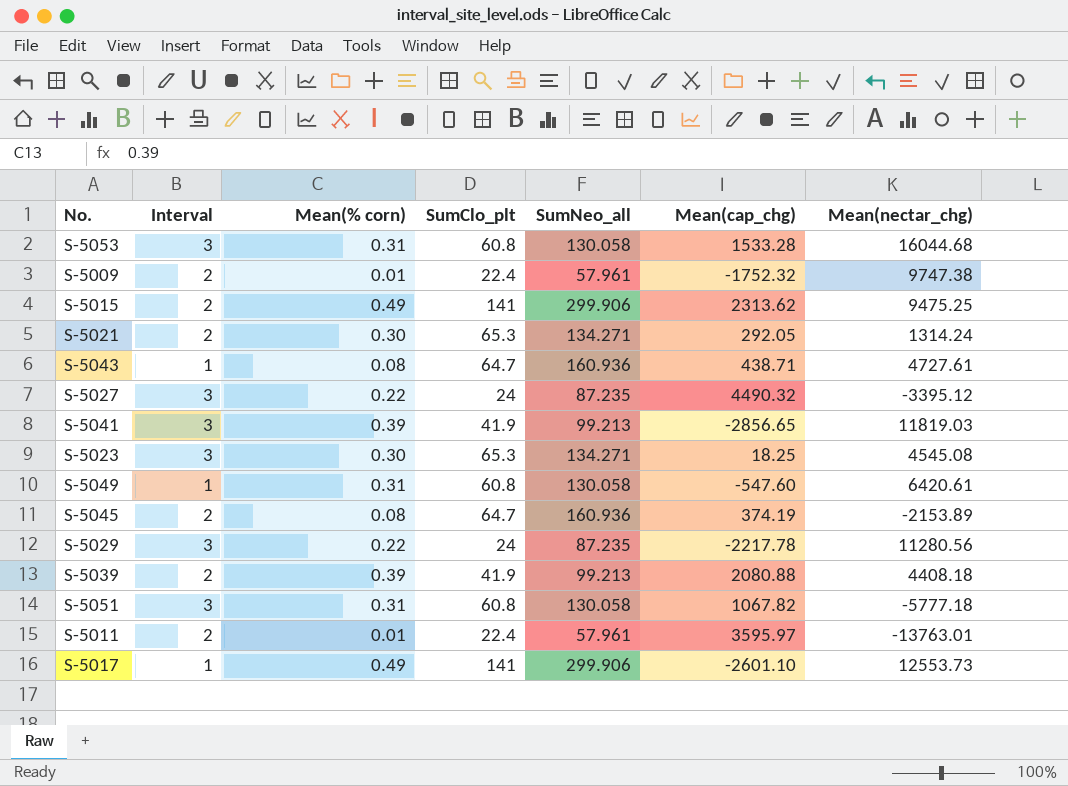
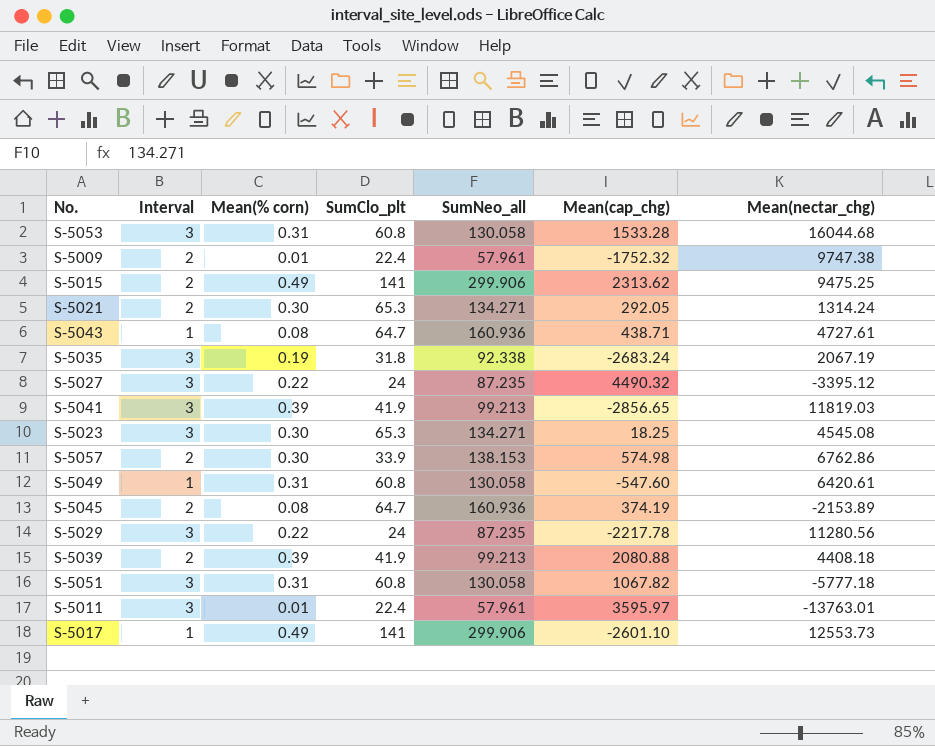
row S-5035: none -> 3 | 0.19 | 31.8 | 92.338 | -2683.24 | 2067.19
row S-5057: none -> 2 | 0.30 | 33.9 | 138.153 | 574.98 | 6762.86
S-5011 | Interval: 2 -> 3

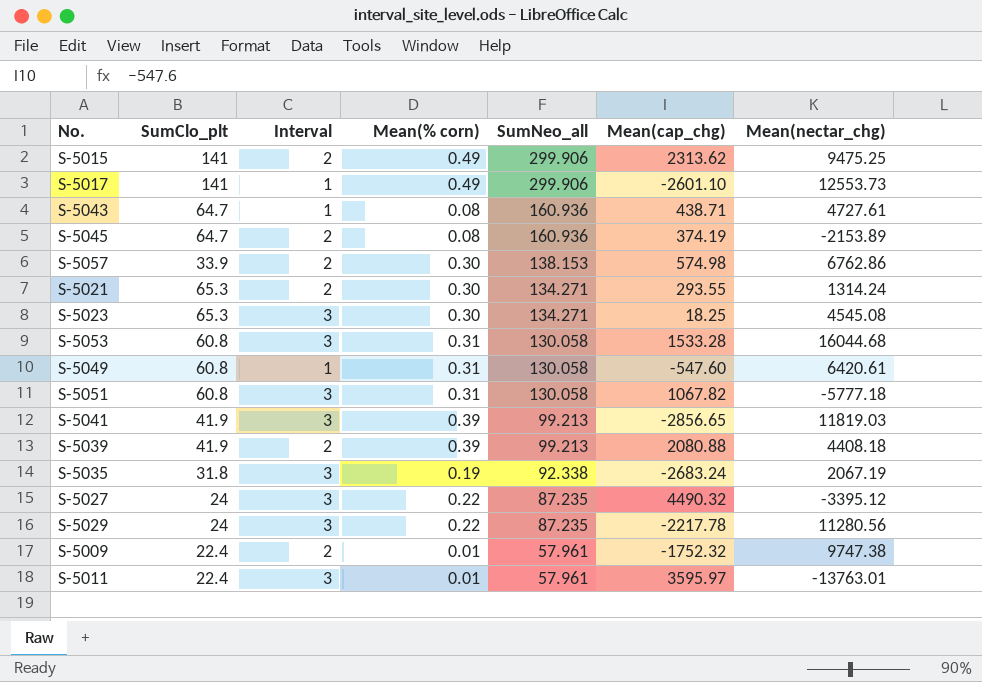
row order: none -> SumNeo_all descending
column SumClo_plt | position: 4 -> 2
S-5021 | Mean(cap_chg): 292.05 -> 293.55

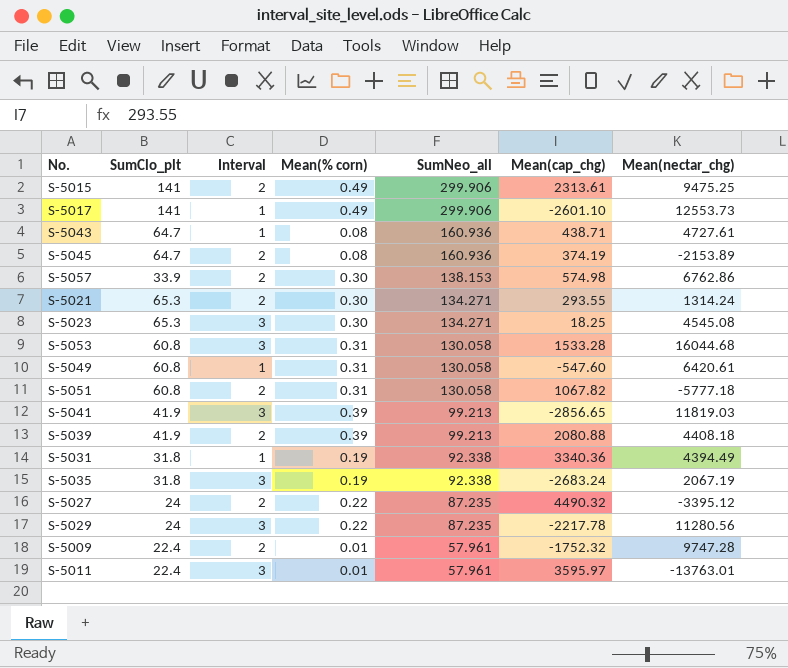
S-5015 | Mean(cap_chg): 2313.62 -> 2313.61
S-5051 | Interval: 3 -> 2
row S-5031: none -> 31.8 | 1 | 0.19 | 92.338 | 3340.36 | 4394.49
S-5027 | Interval: 3 -> 2
S-5009 | Mean(nectar_chg): 9747.38 -> 9747.28

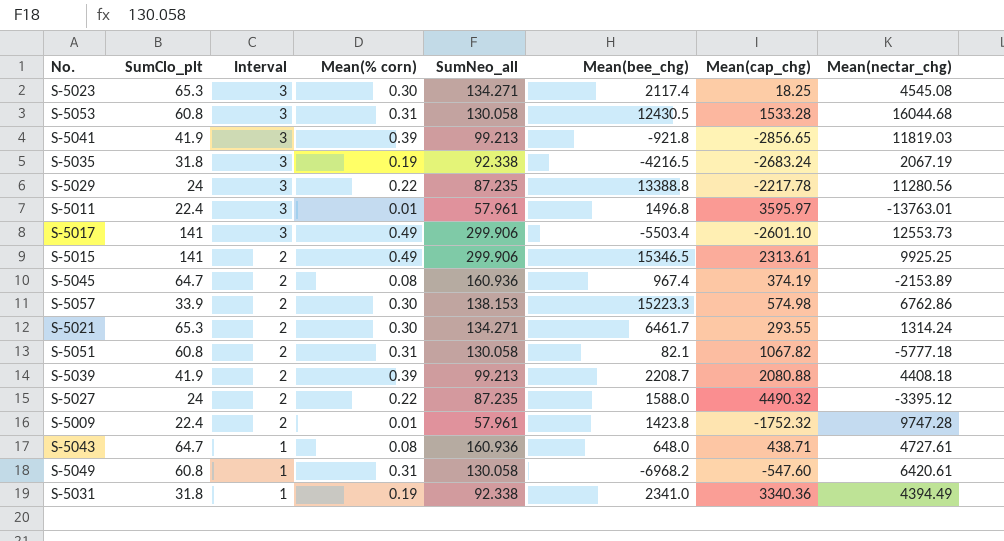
row order: SumNeo_all descending -> Interval descending
column Mean(bee_chg) | position: none -> 6
S-5017 | Interval: 1 -> 3
S-5015 | Mean(nectar_chg): 9475.25 -> 9925.25

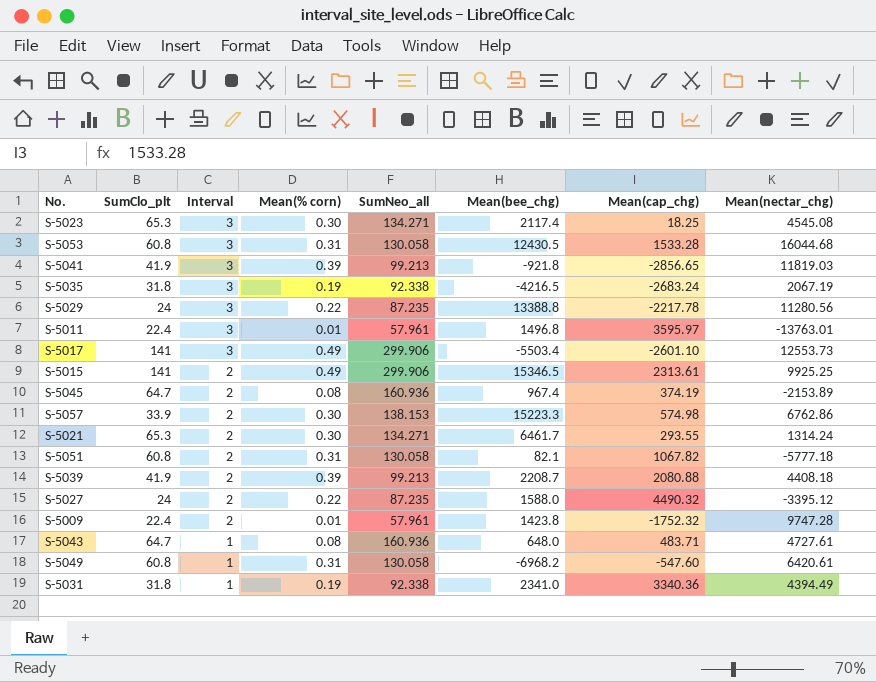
S-5043 | Mean(cap_chg): 438.71 -> 483.71

